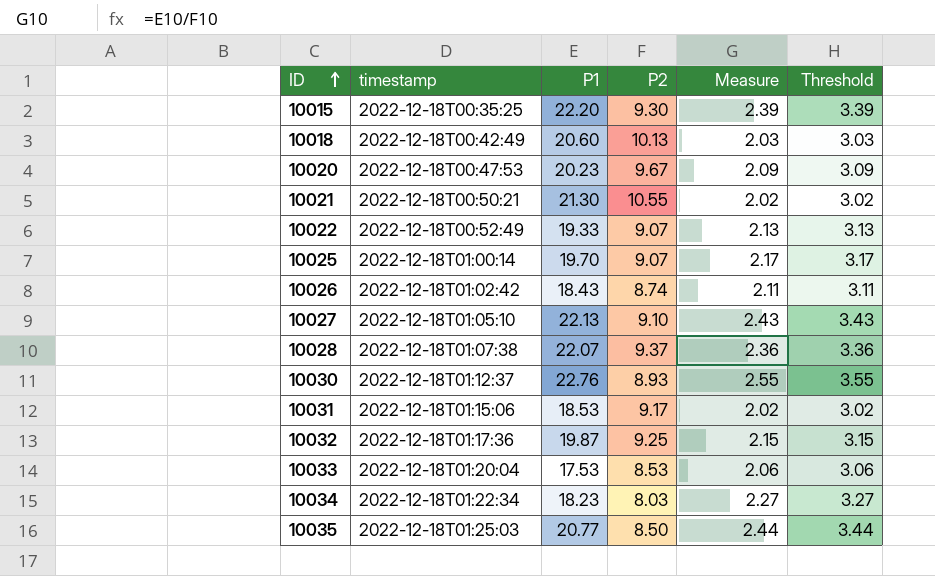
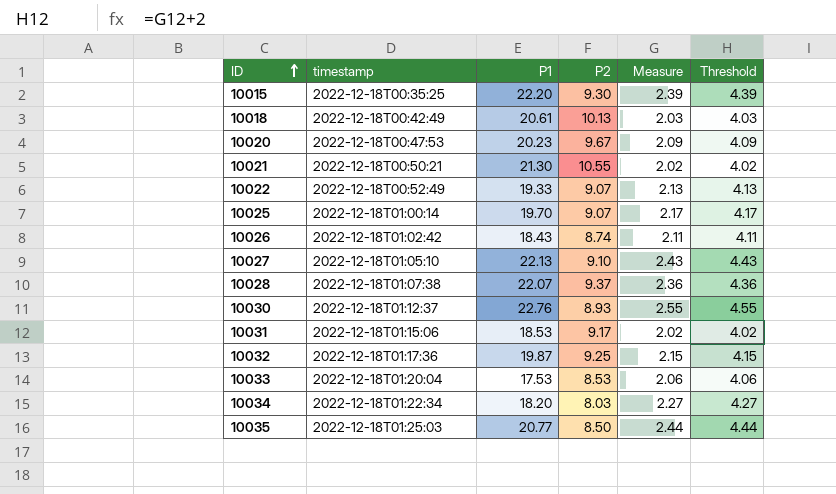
column Threshold | formula: [Measure] + 1 -> [Measure] + 2
10018 | P1: 20.60 -> 20.61
10034 | P1: 18.23 -> 18.20

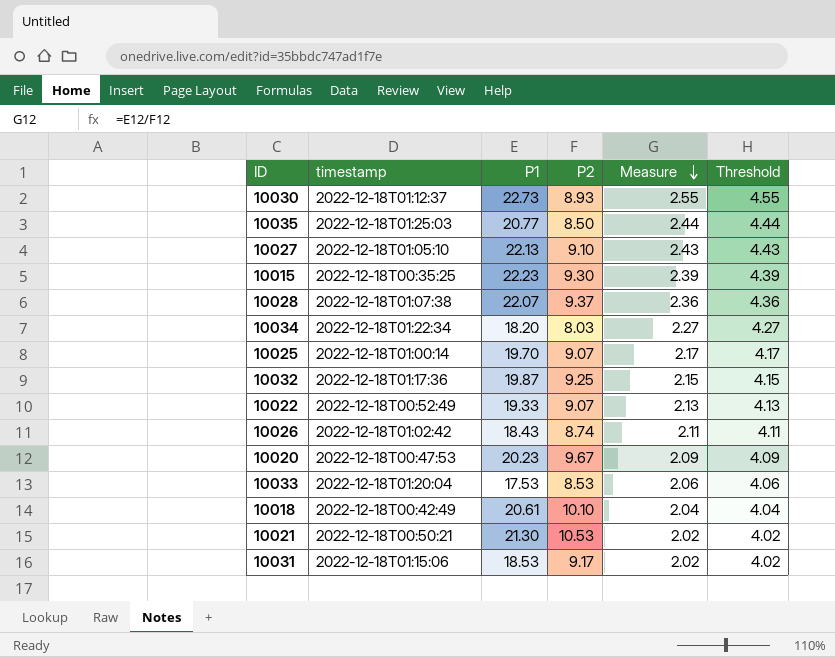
row order: ID ascending -> Measure descending
10030 | P1: 22.76 -> 22.73
10015 | P1: 22.20 -> 22.23
10018 | P2: 10.13 -> 10.10
10018 | Measure: 2.03 -> 2.04
10018 | Threshold: 4.03 -> 4.04
10021 | P2: 10.55 -> 10.53

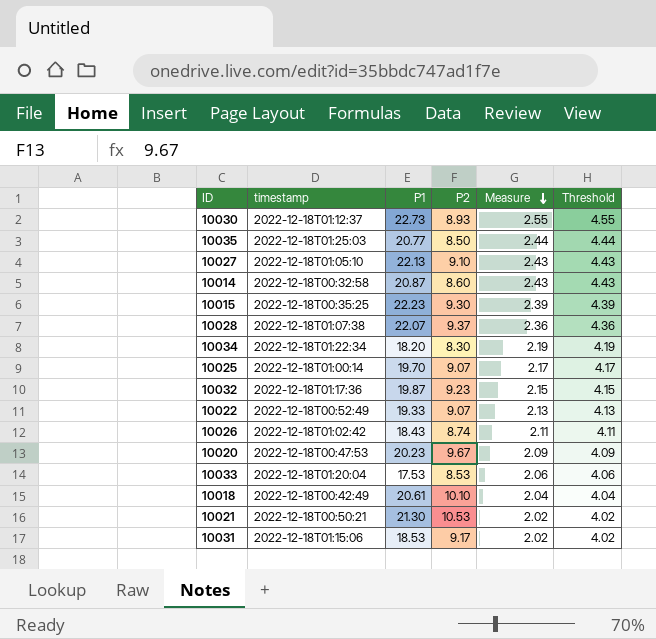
row 10014: none -> 2022-12-18T00:32:58 | 20.87 | 8.60 | 2.43 | 4.43
10034 | P2: 8.03 -> 8.30
10034 | Measure: 2.27 -> 2.19
10034 | Threshold: 4.27 -> 4.19
10032 | P2: 9.25 -> 9.23

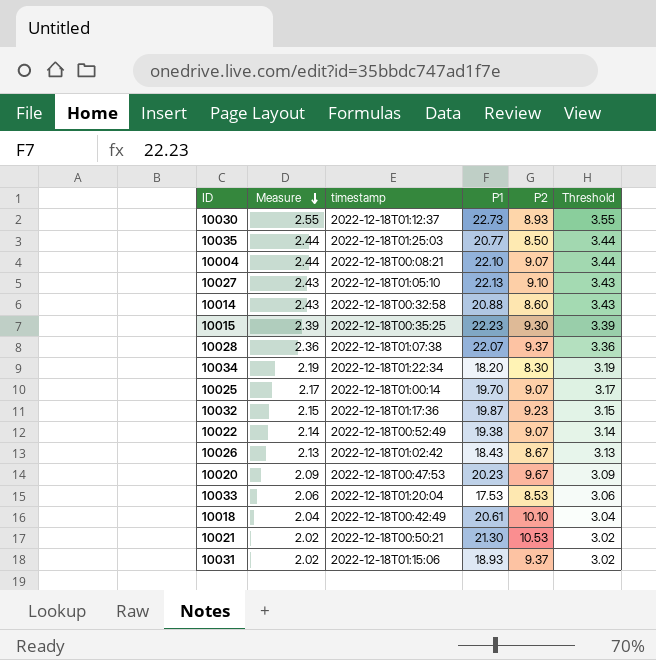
column Measure | position: 5 -> 2
column Threshold | formula: [Measure] + 2 -> [Measure] + 1
row 10004: none -> 2.44 | 2022-12-18T00:08:21 | 22.10 | 9.07 | 3.44
10014 | P1: 20.87 -> 20.88
10022 | Measure: 2.13 -> 2.14
10022 | P1: 19.33 -> 19.38
10026 | Measure: 2.11 -> 2.13
10026 | P2: 8.74 -> 8.67
10031 | P1: 18.53 -> 18.93
10031 | P2: 9.17 -> 9.37

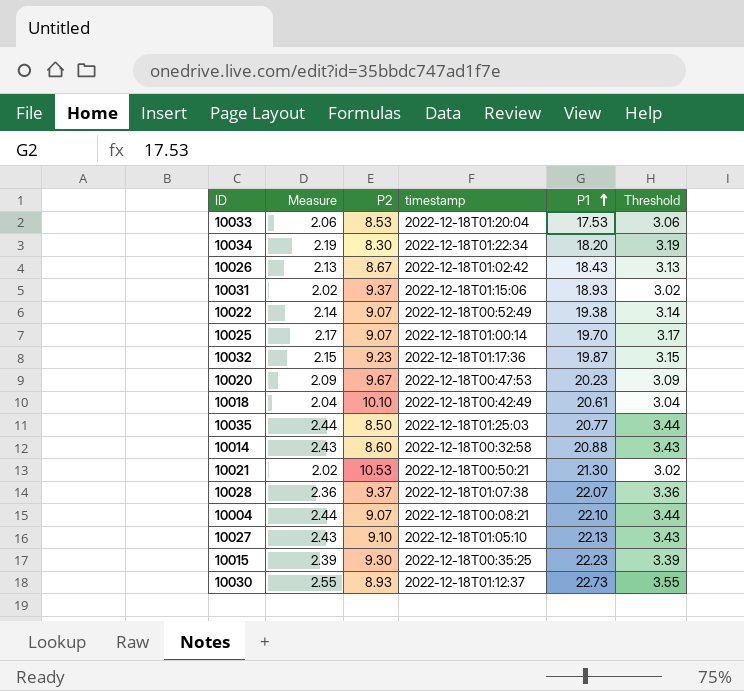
row order: Measure descending -> P1 ascending
column P2 | position: 5 -> 3

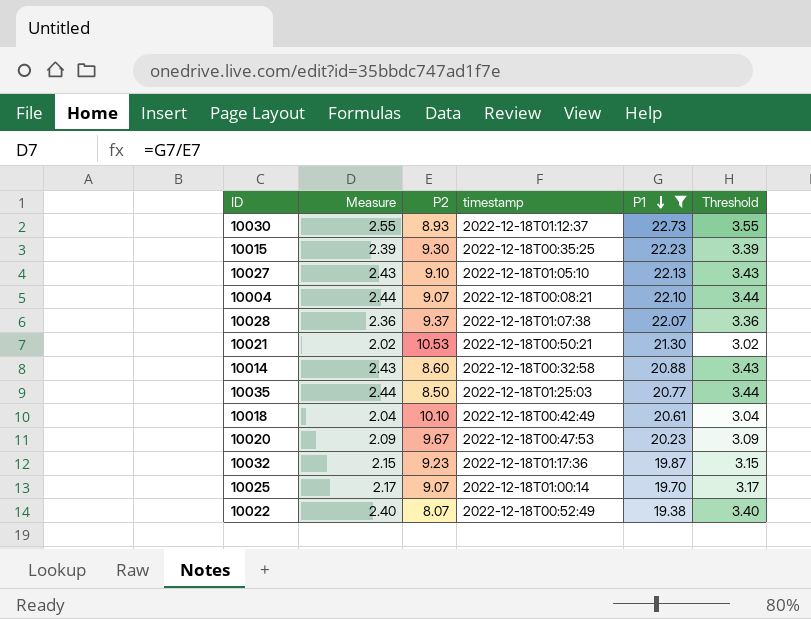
filter: none -> P1 >= 19.38
row order: P1 ascending -> P1 descending
10022 | Measure: 2.14 -> 2.40
10022 | P2: 9.07 -> 8.07
10022 | Threshold: 3.14 -> 3.40

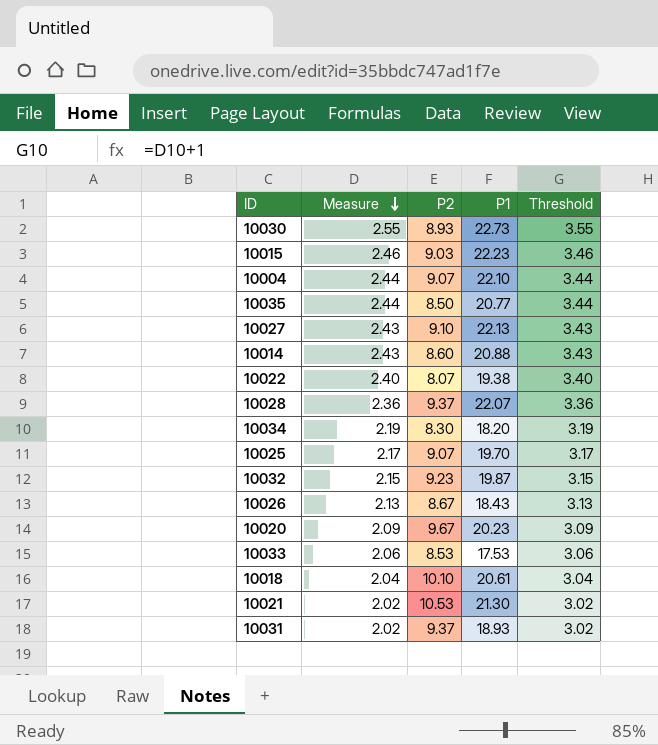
filter: P1 >= 19.38 -> none
row order: P1 descending -> Measure descending
column timestamp | position: 4 -> none
10015 | Measure: 2.39 -> 2.46
10015 | P2: 9.30 -> 9.03
10015 | Threshold: 3.39 -> 3.46

